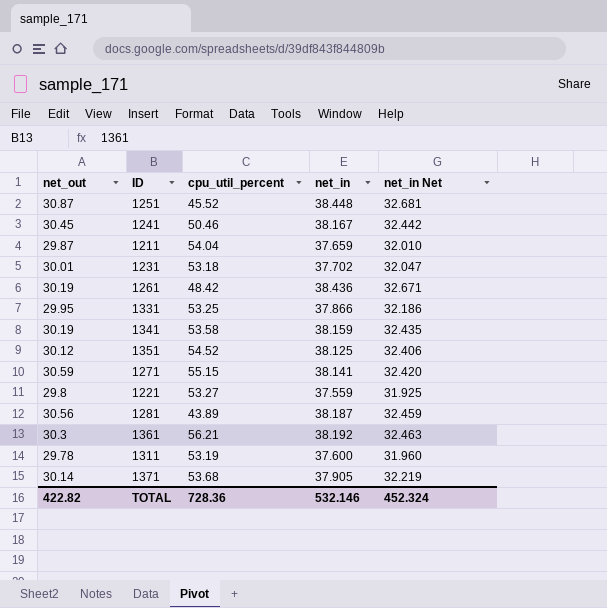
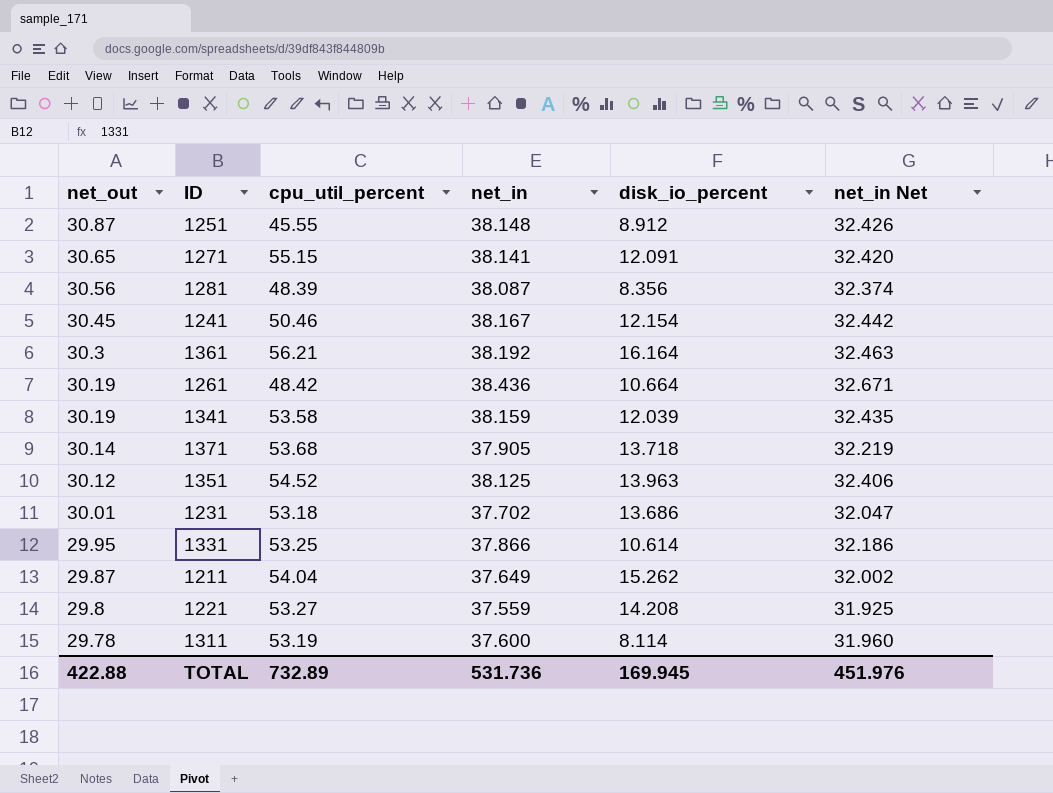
row order: none -> net_out descending
column disk_io_percent | position: none -> 5
1251 | cpu_util_percent: 45.52 -> 45.55
1251 | net_in: 38.448 -> 38.148
1251 | net_in Net: 32.681 -> 32.426
1271 | net_out: 30.59 -> 30.65
1281 | cpu_util_percent: 43.89 -> 48.39
1281 | net_in: 38.187 -> 38.087
1281 | net_in Net: 32.459 -> 32.374
1211 | net_in: 37.659 -> 37.649
1211 | net_in Net: 32.010 -> 32.002
TOTAL | net_out: 422.82 -> 422.88
TOTAL | cpu_util_percent: 728.36 -> 732.89
TOTAL | net_in: 532.146 -> 531.736
TOTAL | net_in Net: 452.324 -> 451.976

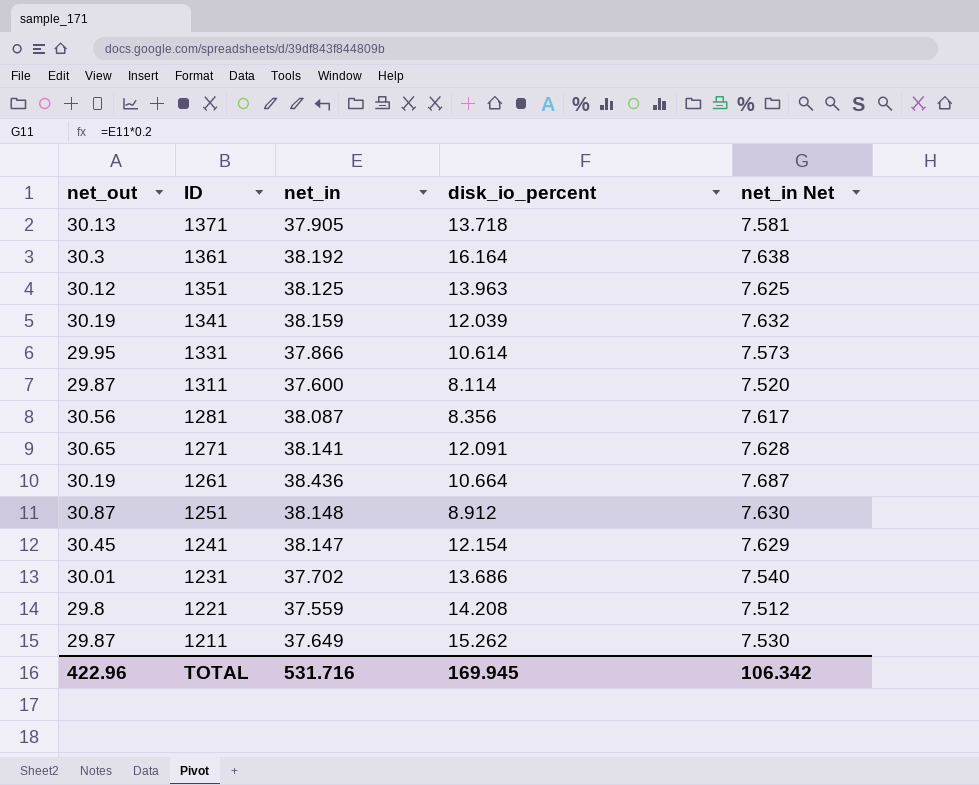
row order: net_out descending -> ID descending
column cpu_util_percent | position: 3 -> none
column net_in Net | formula: [net_in] * 0.85 -> [net_in] * 0.2
1371 | net_out: 30.14 -> 30.13
1311 | net_out: 29.78 -> 29.87
1241 | net_in: 38.167 -> 38.147
TOTAL | net_out: 422.88 -> 422.96
TOTAL | net_in: 531.736 -> 531.716
TOTAL | net_in Net: 451.976 -> 106.342

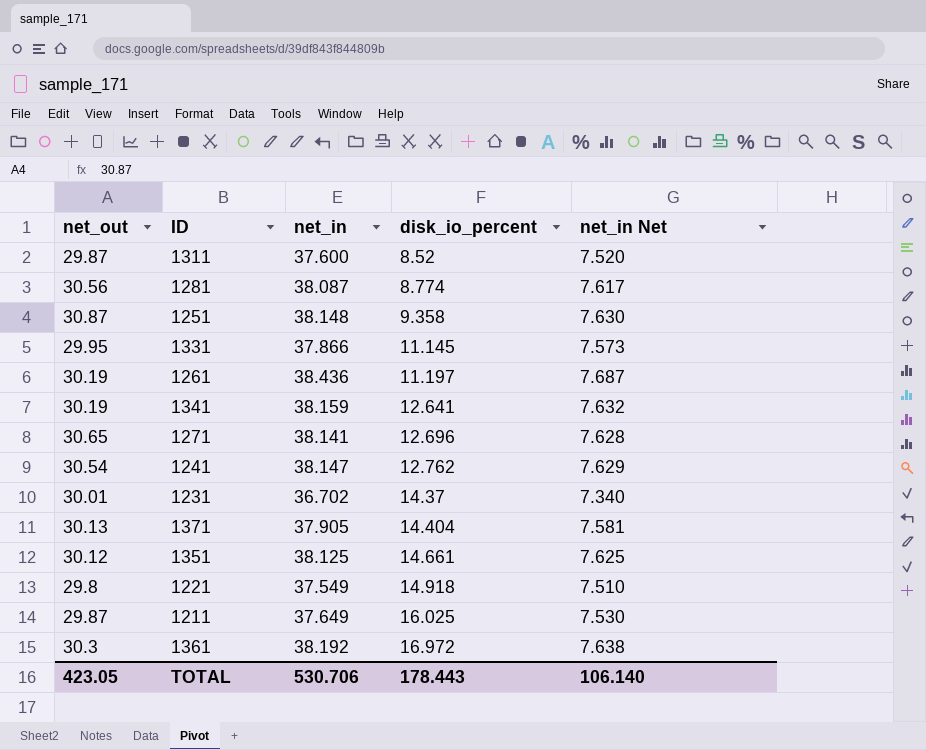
row order: ID descending -> disk_io_percent ascending
1311 | disk_io_percent: 8.114 -> 8.52
1281 | disk_io_percent: 8.356 -> 8.774
1251 | disk_io_percent: 8.912 -> 9.358
1331 | disk_io_percent: 10.614 -> 11.145
1261 | disk_io_percent: 10.664 -> 11.197
1341 | disk_io_percent: 12.039 -> 12.641
1271 | disk_io_percent: 12.091 -> 12.696
1241 | net_out: 30.45 -> 30.54
1241 | disk_io_percent: 12.154 -> 12.762
1231 | net_in: 37.702 -> 36.702
1231 | disk_io_percent: 13.686 -> 14.37
1231 | net_in Net: 7.540 -> 7.340
1371 | disk_io_percent: 13.718 -> 14.404
1351 | disk_io_percent: 13.963 -> 14.661
1221 | net_in: 37.559 -> 37.549
1221 | disk_io_percent: 14.208 -> 14.918
1221 | net_in Net: 7.512 -> 7.510
1211 | disk_io_percent: 15.262 -> 16.025
1361 | disk_io_percent: 16.164 -> 16.972
TOTAL | net_out: 422.96 -> 423.05
TOTAL | net_in: 531.716 -> 530.706
TOTAL | disk_io_percent: 169.945 -> 178.443
TOTAL | net_in Net: 106.342 -> 106.140

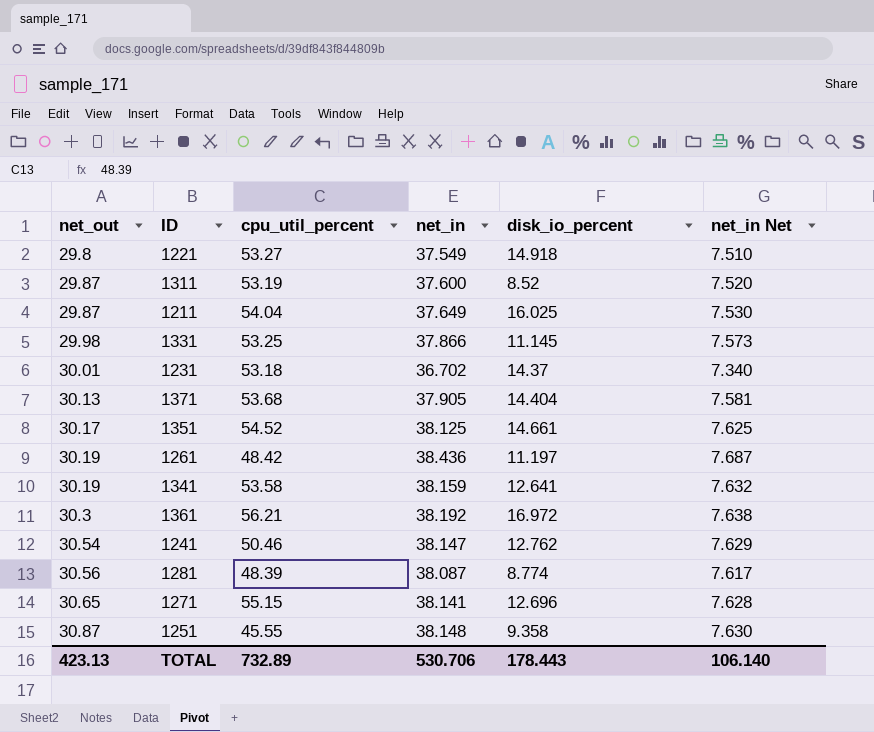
row order: disk_io_percent ascending -> net_out ascending
column cpu_util_percent | position: none -> 3
1331 | net_out: 29.95 -> 29.98
1351 | net_out: 30.12 -> 30.17
TOTAL | net_out: 423.05 -> 423.13

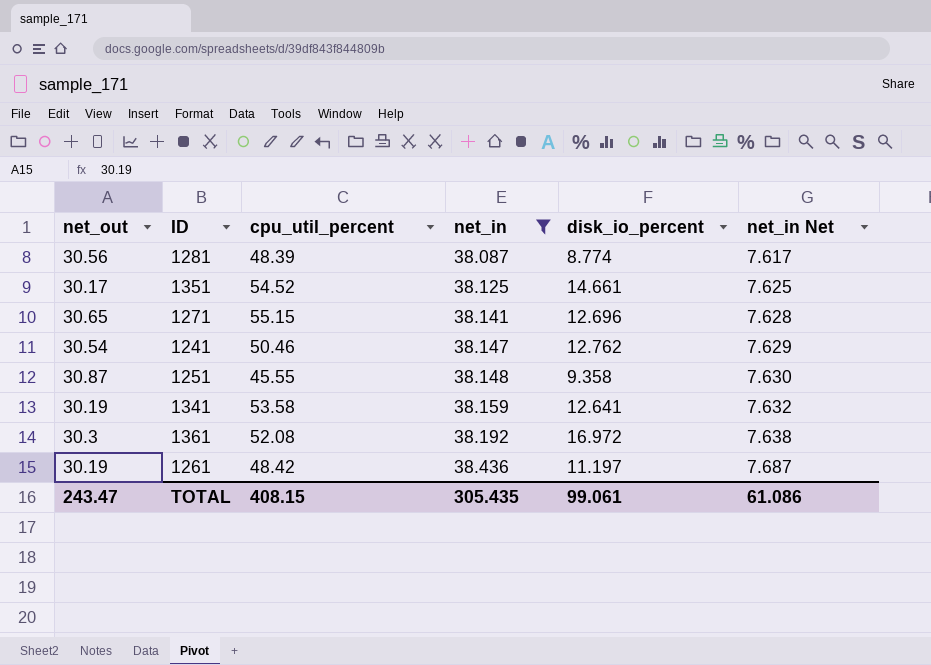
filter: none -> net_in >= 38.087
row order: net_out ascending -> net_in ascending
1361 | cpu_util_percent: 56.21 -> 52.08
TOTAL | net_out: 423.13 -> 243.47
TOTAL | cpu_util_percent: 732.89 -> 408.15
TOTAL | net_in: 530.706 -> 305.435
TOTAL | disk_io_percent: 178.443 -> 99.061
TOTAL | net_in Net: 106.140 -> 61.086

